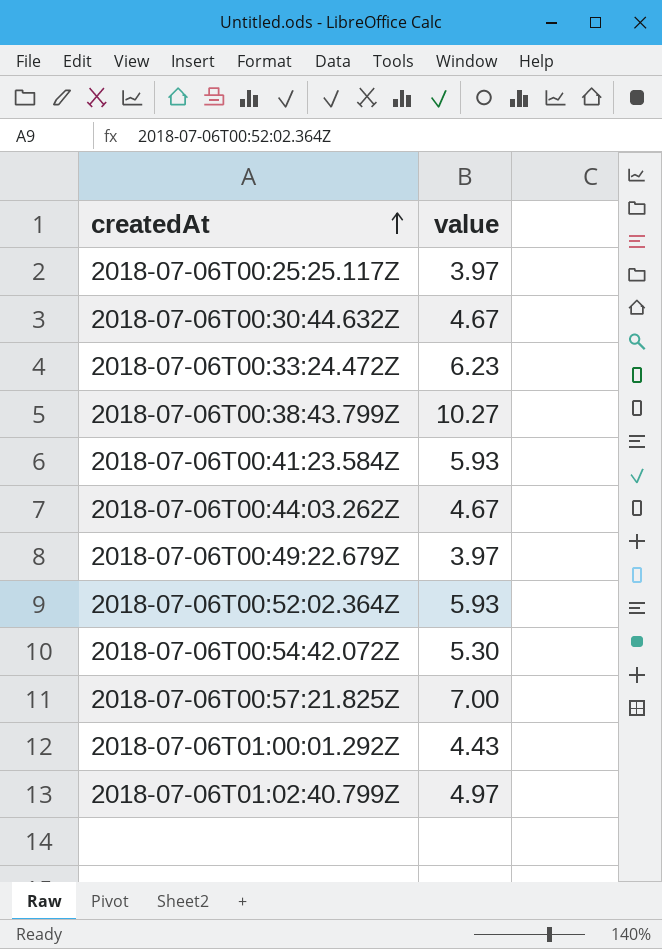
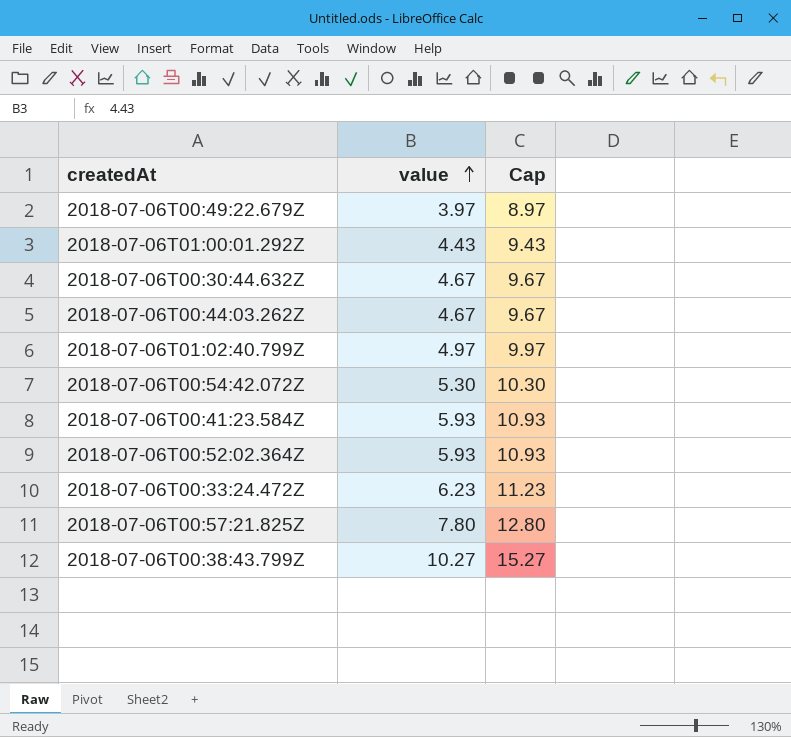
row order: createdAt ascending -> value ascending
column Cap | formula: none -> [value] + 5
row 2018-07-06T00:25:25.117Z: 3.97 -> none
2018-07-06T00:57:21.825Z | value: 7.00 -> 7.80

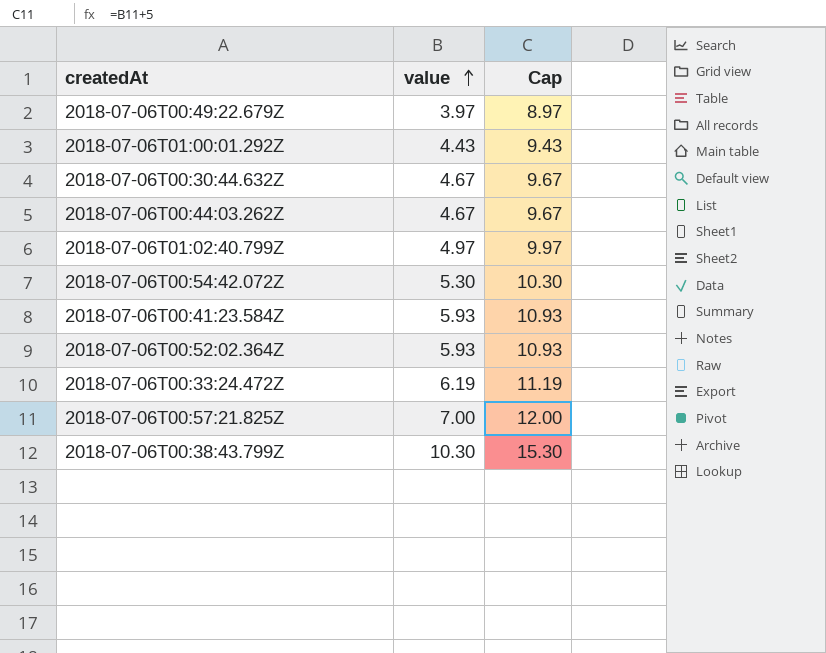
2018-07-06T00:33:24.472Z | value: 6.23 -> 6.19
2018-07-06T00:33:24.472Z | Cap: 11.23 -> 11.19
2018-07-06T00:57:21.825Z | value: 7.80 -> 7.00
2018-07-06T00:57:21.825Z | Cap: 12.80 -> 12.00
2018-07-06T00:38:43.799Z | value: 10.27 -> 10.30
2018-07-06T00:38:43.799Z | Cap: 15.27 -> 15.30

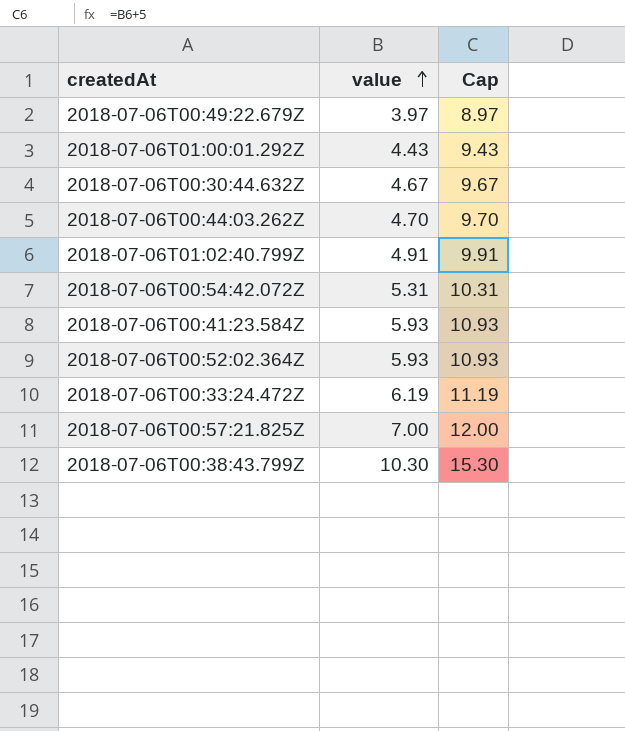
2018-07-06T00:44:03.262Z | value: 4.67 -> 4.70
2018-07-06T00:44:03.262Z | Cap: 9.67 -> 9.70
2018-07-06T01:02:40.799Z | value: 4.97 -> 4.91
2018-07-06T01:02:40.799Z | Cap: 9.97 -> 9.91
2018-07-06T00:54:42.072Z | value: 5.30 -> 5.31
2018-07-06T00:54:42.072Z | Cap: 10.30 -> 10.31

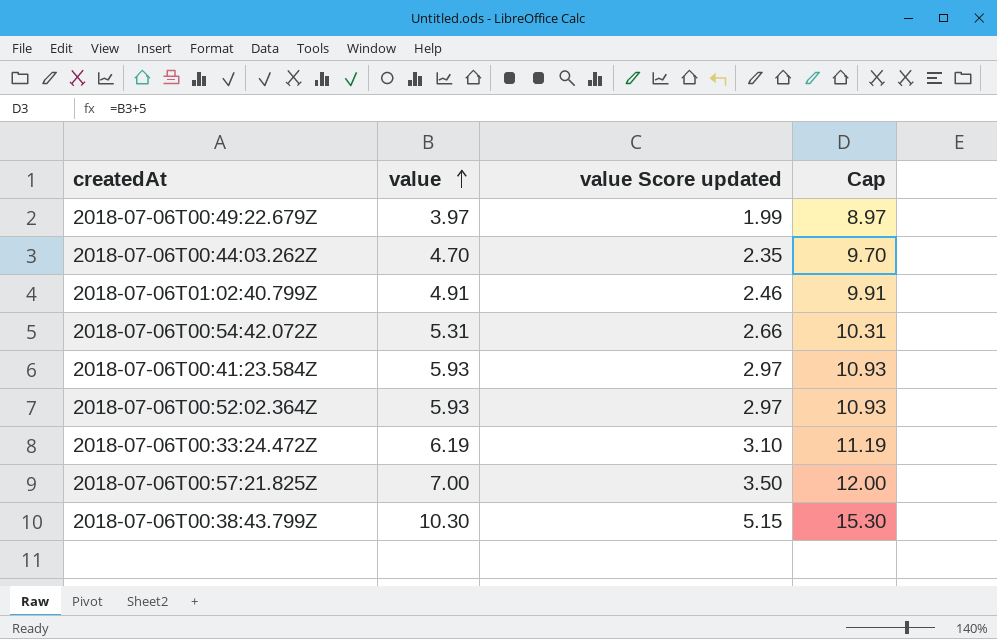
column value Score updated | formula: none -> [value] * 0.5
row 2018-07-06T01:00:01.292Z: 4.43 | 9.43 -> none
row 2018-07-06T00:30:44.632Z: 4.67 | 9.67 -> none

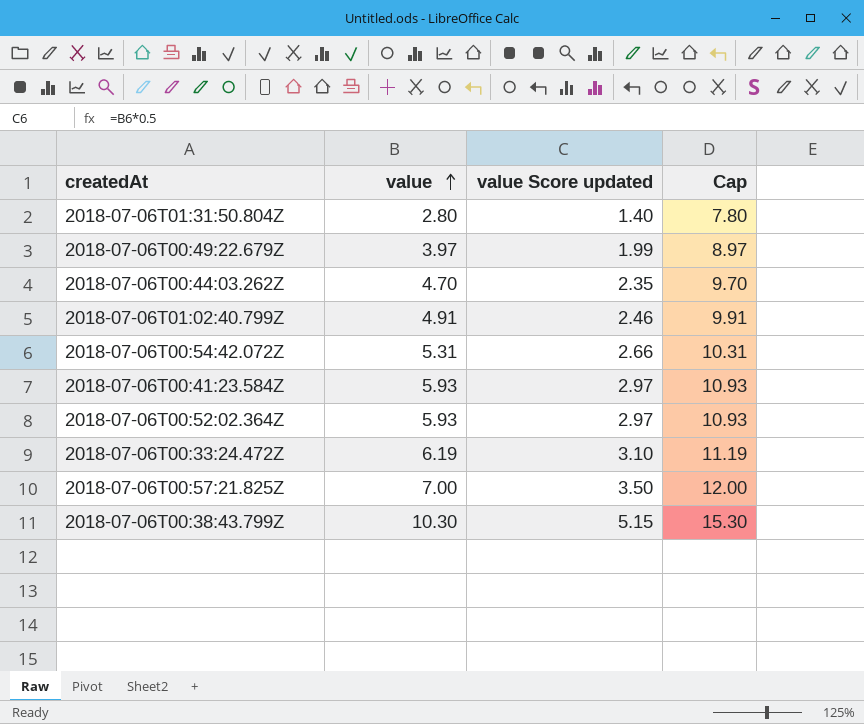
row 2018-07-06T01:31:50.804Z: none -> 2.80 | 1.40 | 7.80

